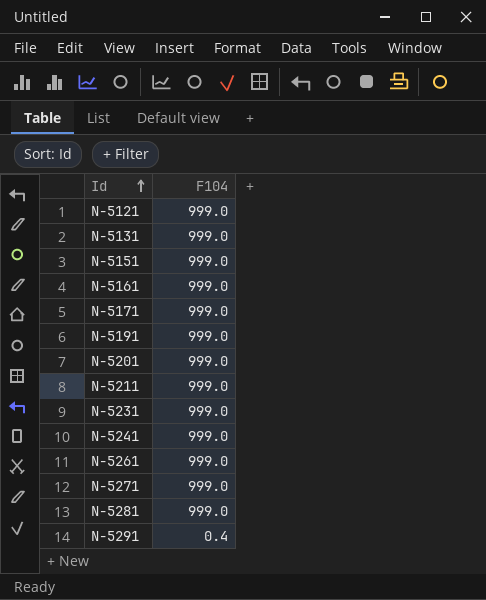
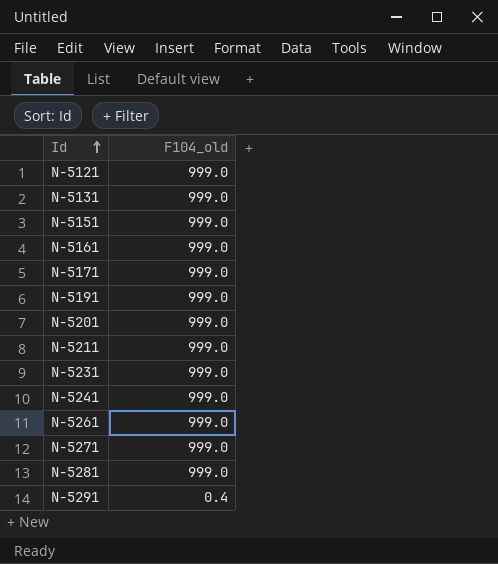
column name: F104 -> F104_old

